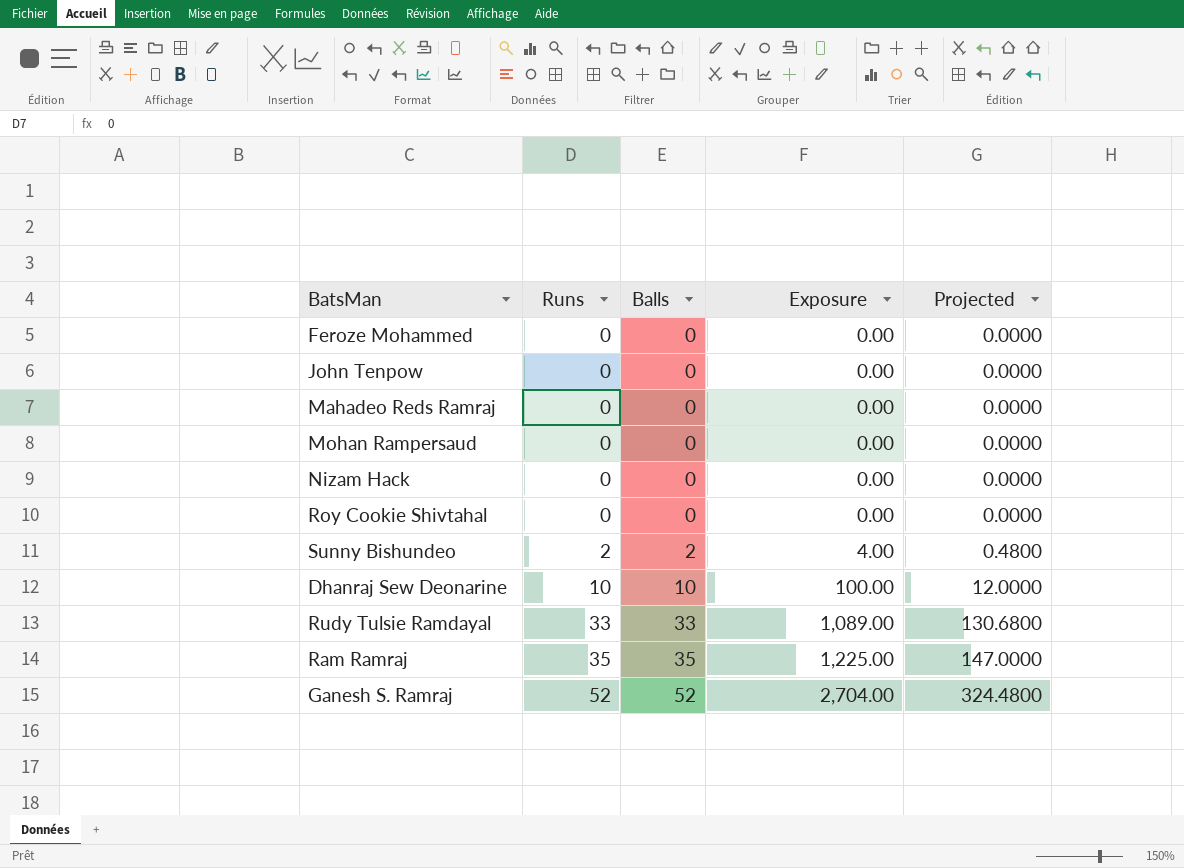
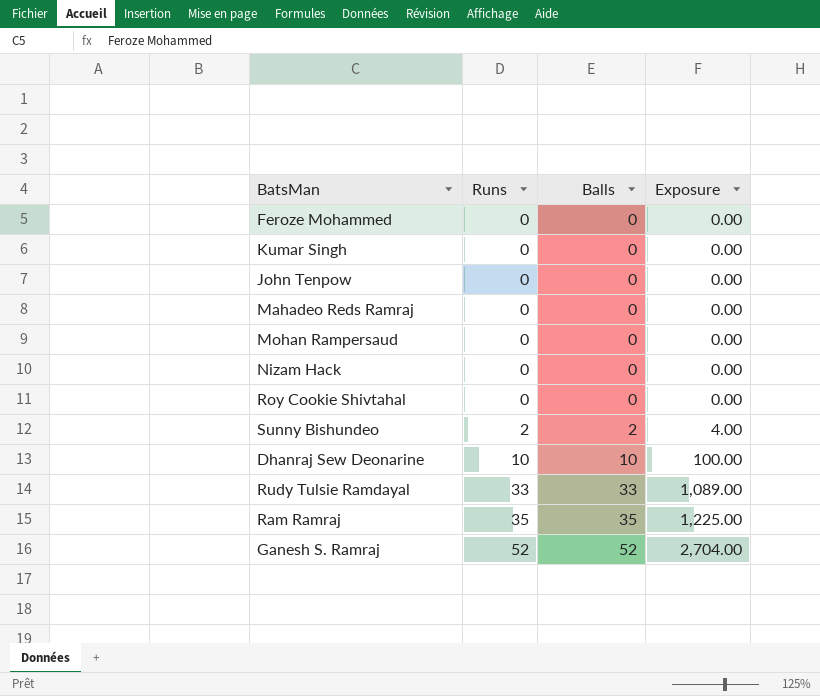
column Projected | formula: [Exposure] * 0.12 -> none
row Kumar Singh: none -> 0 | 0 | 0.00

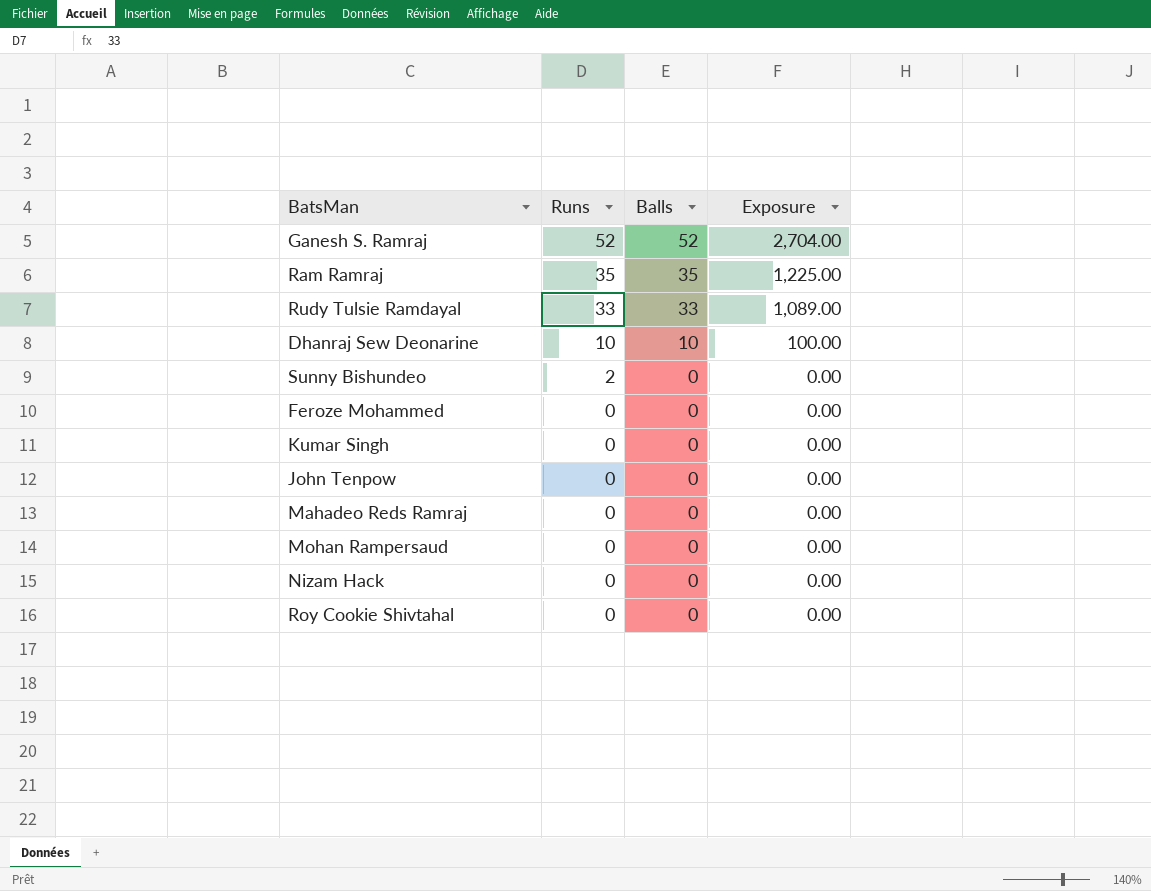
row order: Runs ascending -> Runs descending
Sunny Bishundeo | Balls: 2 -> 0
Sunny Bishundeo | Exposure: 4.00 -> 0.00

